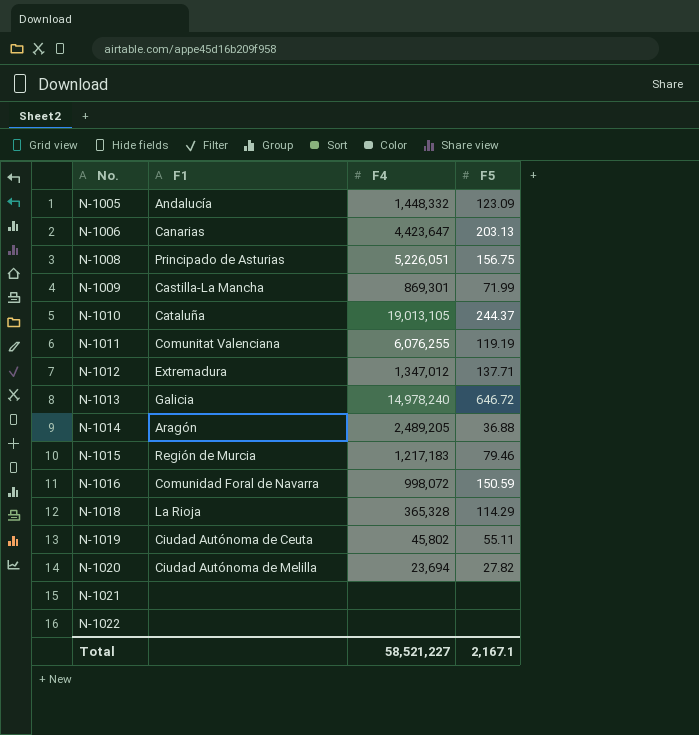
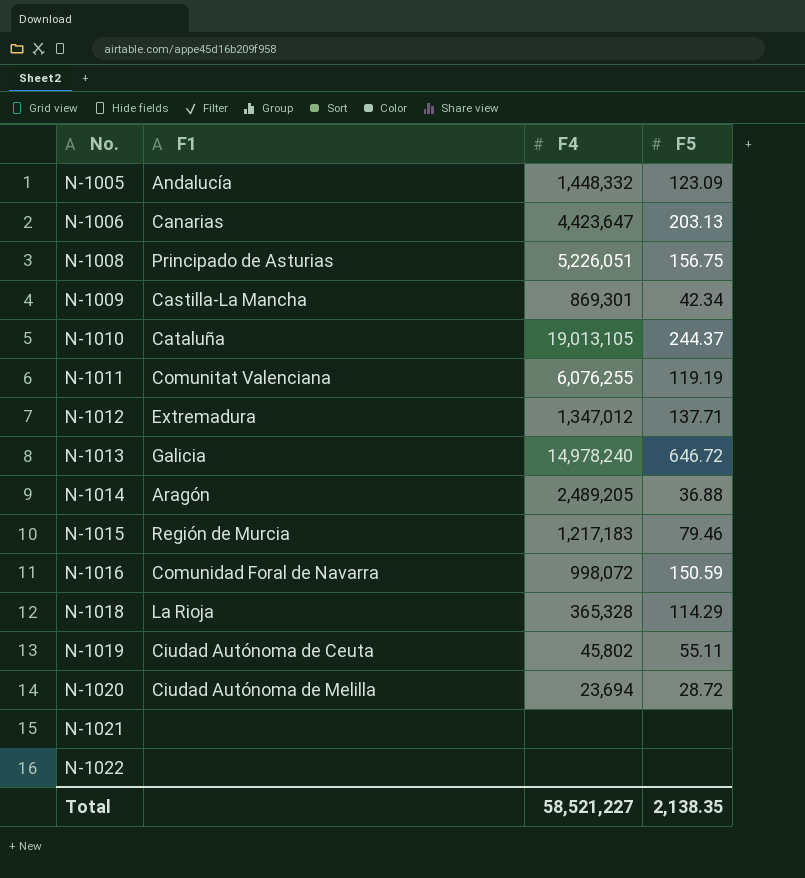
N-1009 | F5: 71.99 -> 42.34
N-1020 | F5: 27.82 -> 28.72
Total | F5: 2,167.1 -> 2,138.35

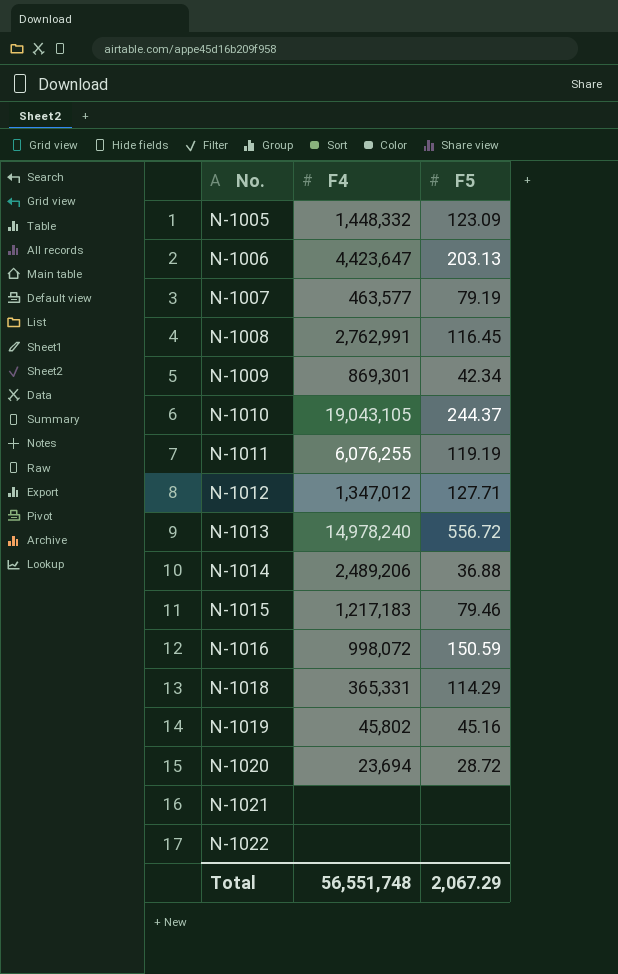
column F1 | position: 2 -> none
row N-1007: none -> 463,577 | 79.19
N-1008 | F4: 5,226,051 -> 2,762,991
N-1008 | F5: 156.75 -> 116.45
N-1010 | F4: 19,013,105 -> 19,043,105
N-1012 | F5: 137.71 -> 127.71
N-1013 | F5: 646.72 -> 556.72
N-1014 | F4: 2,489,205 -> 2,489,206
N-1018 | F4: 365,328 -> 365,331
N-1019 | F5: 55.11 -> 45.16
Total | F4: 58,521,227 -> 56,551,748
Total | F5: 2,138.35 -> 2,067.29

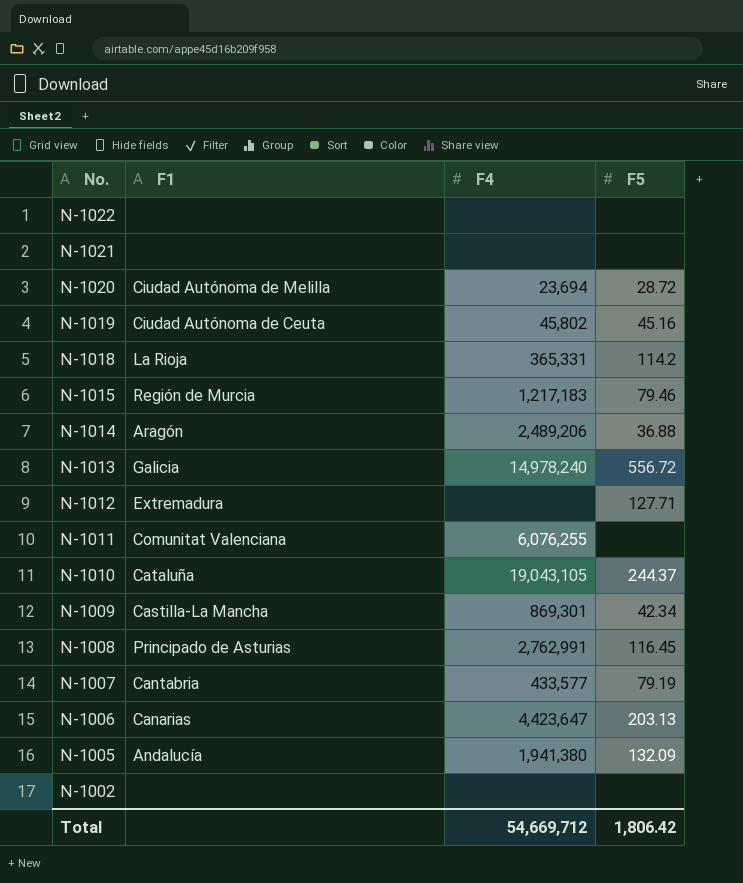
row order: No. ascending -> No. descending
column F1 | position: none -> 2
row N-1016: 998,072 | 150.59 -> none
N-1018 | F5: 114.29 -> 114.2
N-1012 | F4: 1,347,012 -> none
N-1011 | F5: 119.19 -> none
N-1007 | F4: 463,577 -> 433,577
N-1005 | F4: 1,448,332 -> 1,941,380
N-1005 | F5: 123.09 -> 132.09
row N-1002: none -> none | none | none
Total | F4: 56,551,748 -> 54,669,712
Total | F5: 2,067.29 -> 1,806.42

